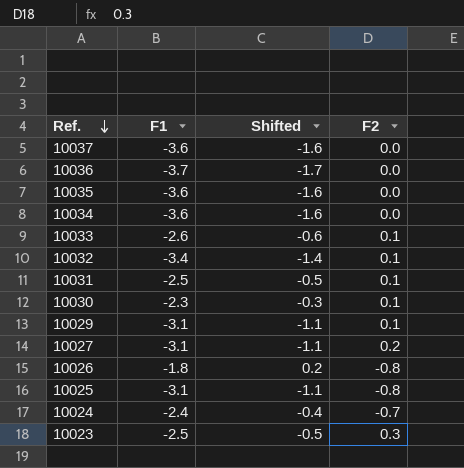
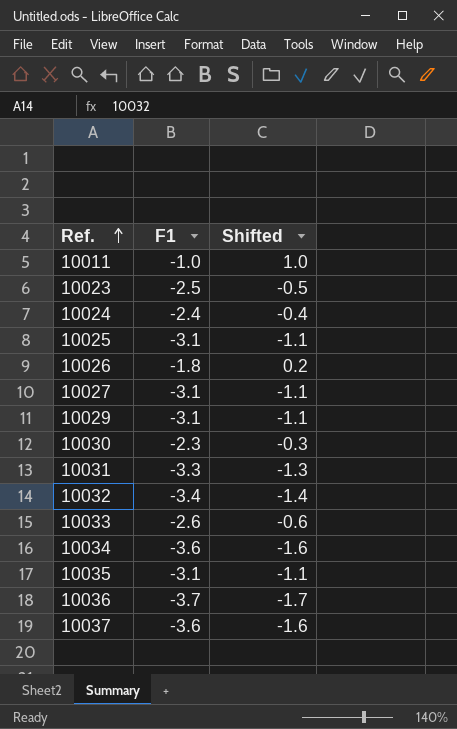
row order: Ref. descending -> Ref. ascending
column F2 | position: 4 -> none
row 10011: none -> -1.0 | 1.0
10031 | F1: -2.5 -> -3.3
10031 | Shifted: -0.5 -> -1.3
10035 | F1: -3.6 -> -3.1
10035 | Shifted: -1.6 -> -1.1

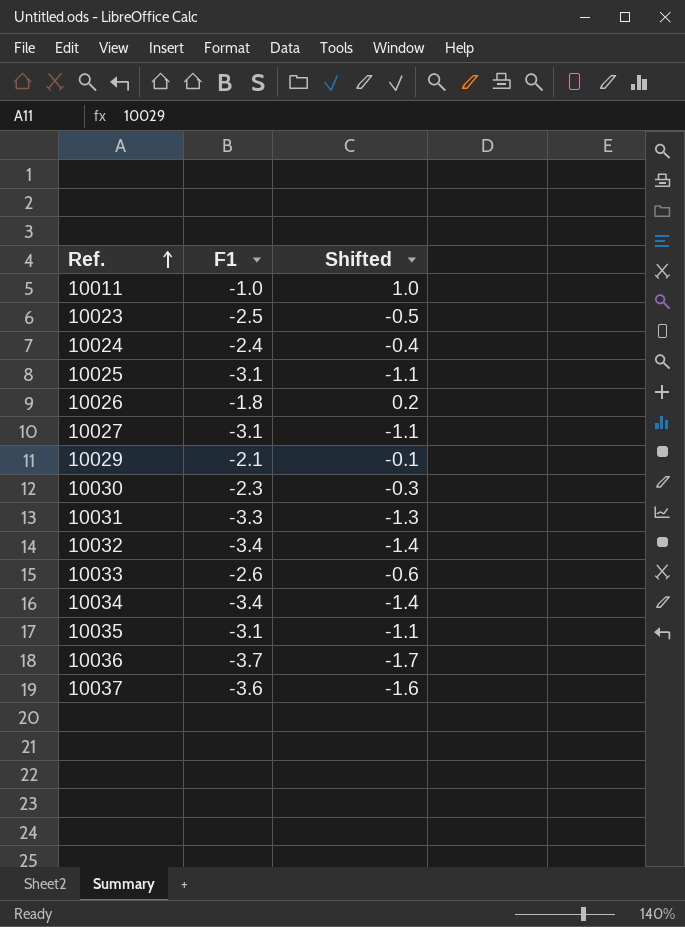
10029 | F1: -3.1 -> -2.1
10029 | Shifted: -1.1 -> -0.1
10034 | F1: -3.6 -> -3.4
10034 | Shifted: -1.6 -> -1.4

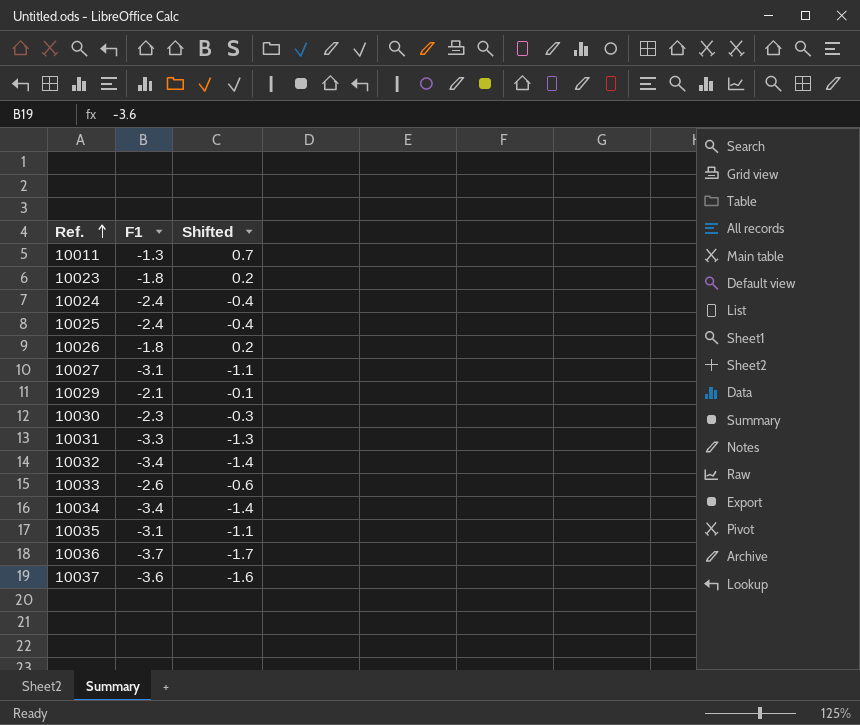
10011 | F1: -1.0 -> -1.3
10011 | Shifted: 1.0 -> 0.7
10023 | F1: -2.5 -> -1.8
10023 | Shifted: -0.5 -> 0.2
10025 | F1: -3.1 -> -2.4
10025 | Shifted: -1.1 -> -0.4

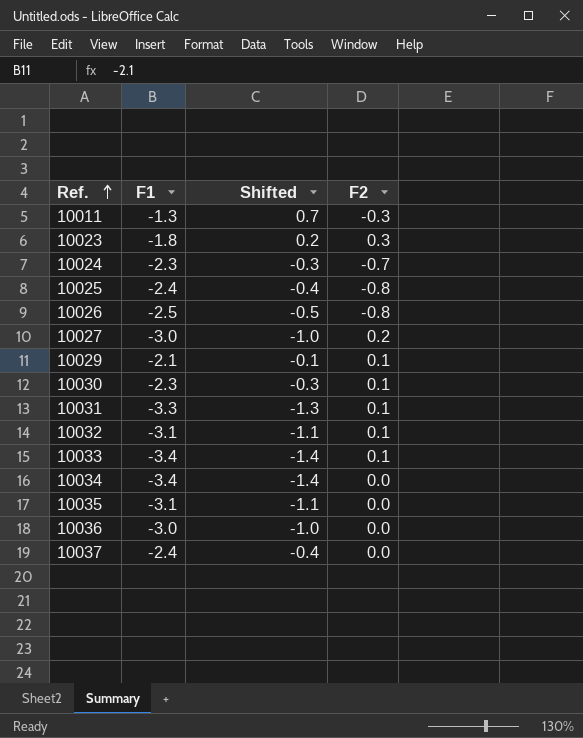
column F2 | position: none -> 4
10024 | F1: -2.4 -> -2.3
10024 | Shifted: -0.4 -> -0.3
10026 | F1: -1.8 -> -2.5
10026 | Shifted: 0.2 -> -0.5
10027 | F1: -3.1 -> -3.0
10027 | Shifted: -1.1 -> -1.0
10032 | F1: -3.4 -> -3.1
10032 | Shifted: -1.4 -> -1.1
10033 | F1: -2.6 -> -3.4
10033 | Shifted: -0.6 -> -1.4
10036 | F1: -3.7 -> -3.0
10036 | Shifted: -1.7 -> -1.0
10037 | F1: -3.6 -> -2.4
10037 | Shifted: -1.6 -> -0.4

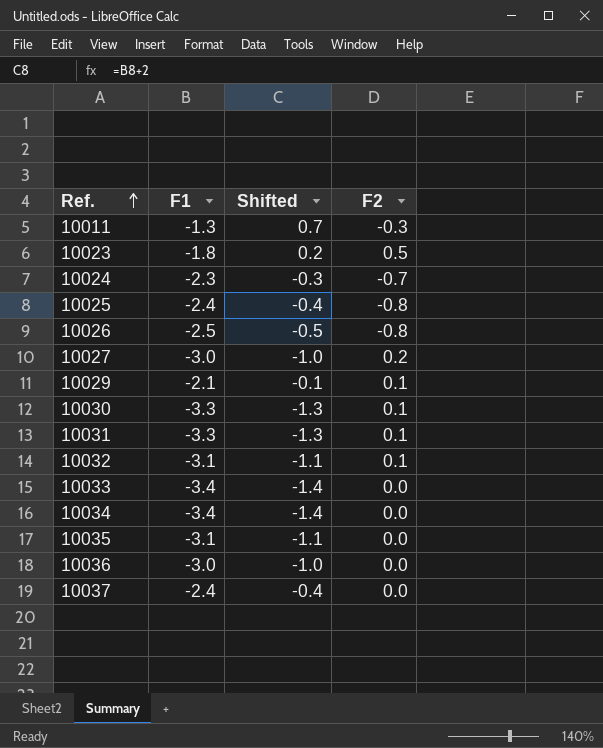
10023 | F2: 0.3 -> 0.5
10030 | F1: -2.3 -> -3.3
10030 | Shifted: -0.3 -> -1.3
10033 | F2: 0.1 -> 0.0

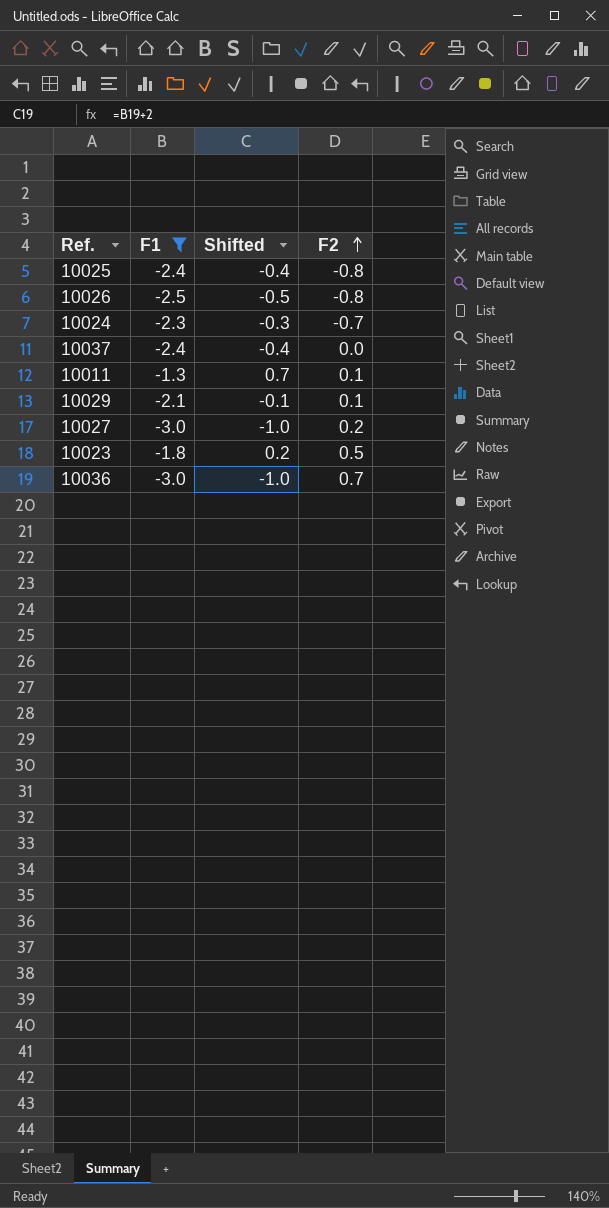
filter: none -> F1 >= -3.0
row order: Ref. ascending -> F2 ascending
10011 | F2: -0.3 -> 0.1
10036 | F2: 0.0 -> 0.7

